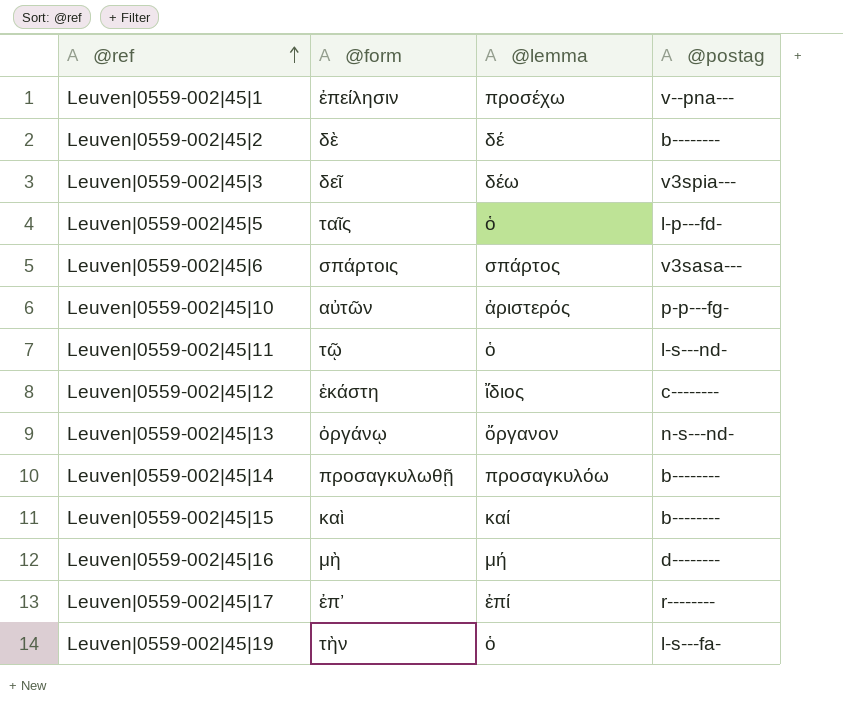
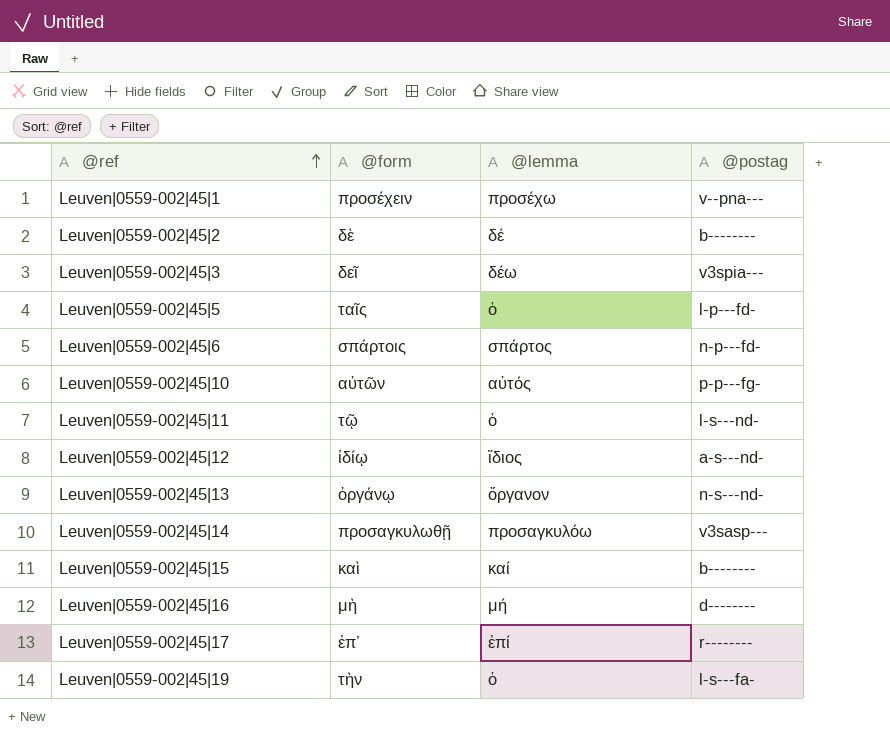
Leuven|0559-002|45|1 | @form: ἐπείλησιν -> προσέχειν
Leuven|0559-002|45|6 | @postag: v3sasa--- -> n-p---fd-
Leuven|0559-002|45|10 | @lemma: ἀριστερός -> αὐτός
Leuven|0559-002|45|12 | @form: ἑκάστη -> ἰδίῳ
Leuven|0559-002|45|12 | @postag: c-------- -> a-s---nd-
Leuven|0559-002|45|14 | @postag: b-------- -> v3sasp---

